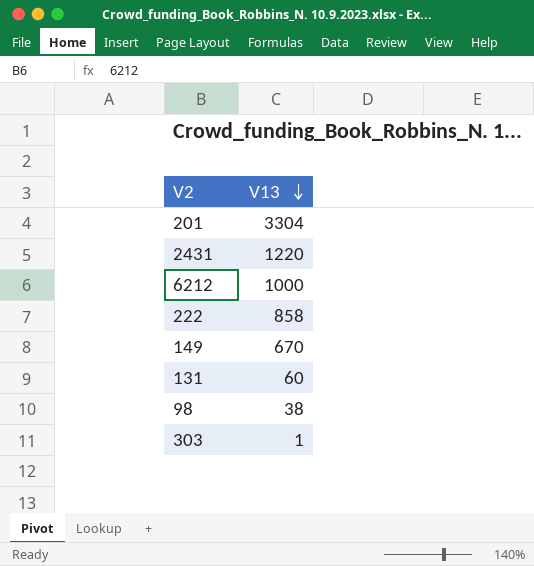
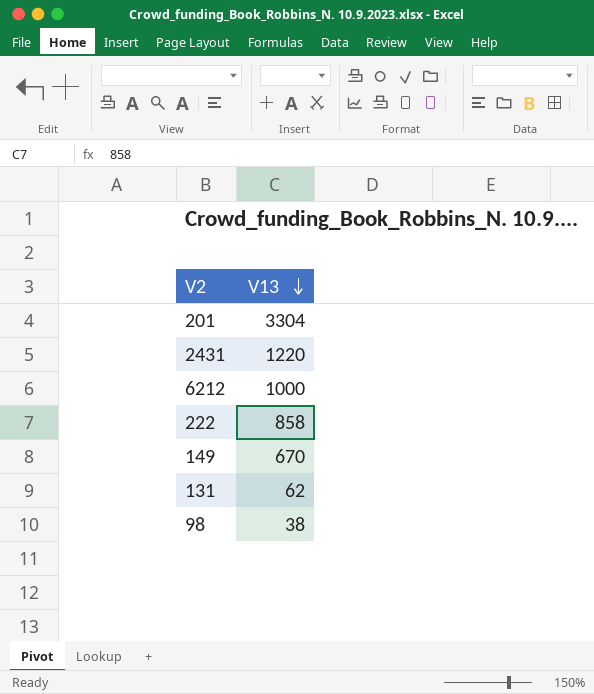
row 303: 1 -> none
131 | V13: 60 -> 62

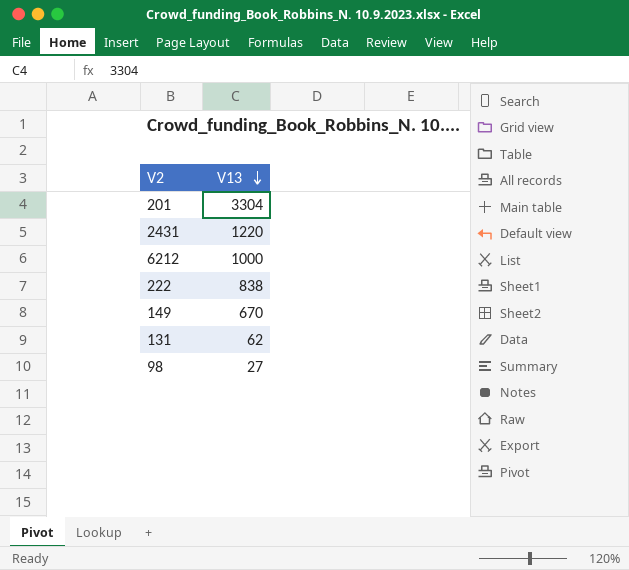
222 | V13: 858 -> 838
98 | V13: 38 -> 27

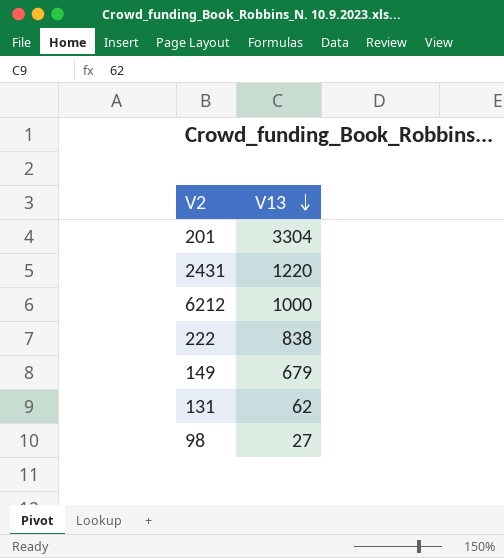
149 | V13: 670 -> 679

